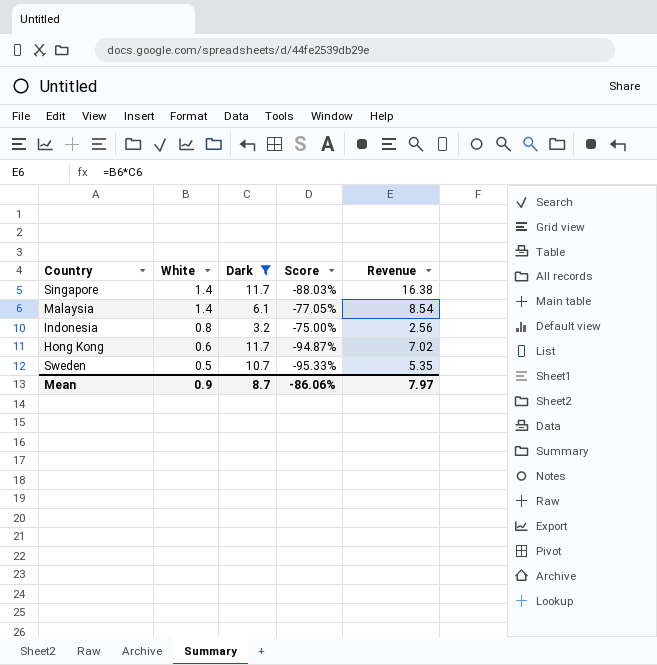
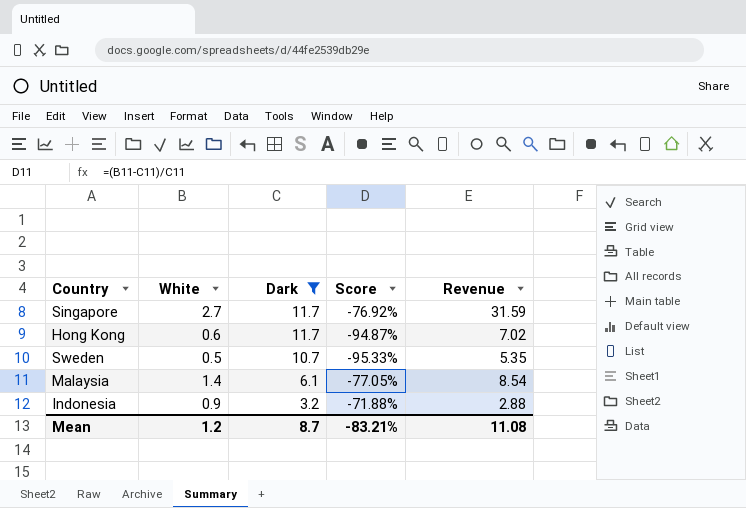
row order: White descending -> Dark descending
Singapore | White: 1.4 -> 2.7
Singapore | Score: -88.03% -> -76.92%
Singapore | Revenue: 16.38 -> 31.59
Indonesia | White: 0.8 -> 0.9
Indonesia | Score: -75.00% -> -71.88%
Indonesia | Revenue: 2.56 -> 2.88
Mean | White: 0.9 -> 1.2
Mean | Score: -86.06% -> -83.21%
Mean | Revenue: 7.97 -> 11.08

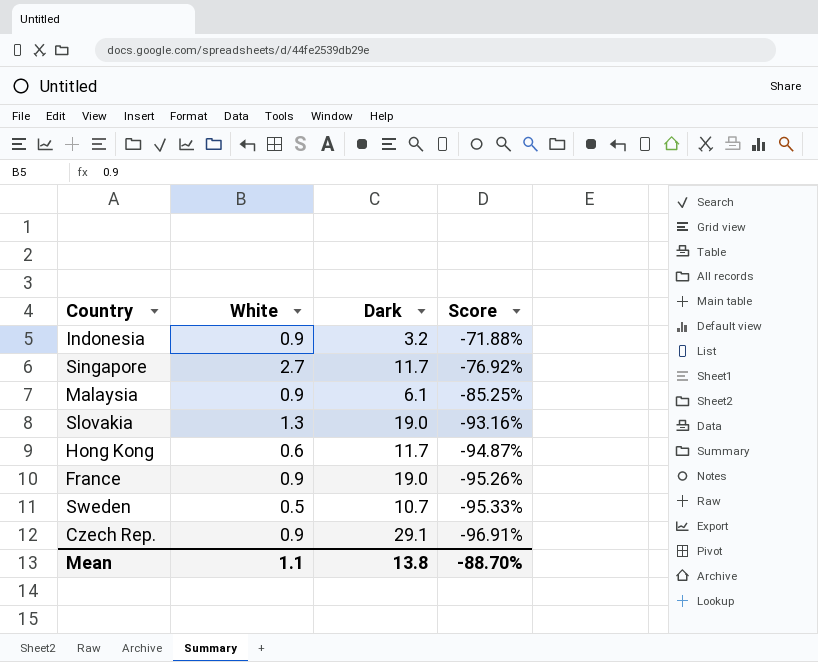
filter: Dark <= 11.7 -> none
row order: Dark descending -> Score descending
column Revenue | formula: [White] * [Dark] -> none
Malaysia | White: 1.4 -> 0.9
Malaysia | Score: -77.05% -> -85.25%
Mean | White: 1.2 -> 1.1
Mean | Dark: 8.7 -> 13.8
Mean | Score: -83.21% -> -88.70%

